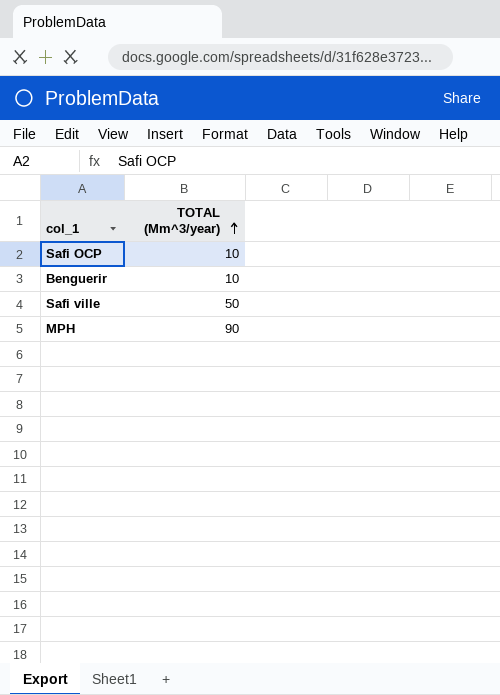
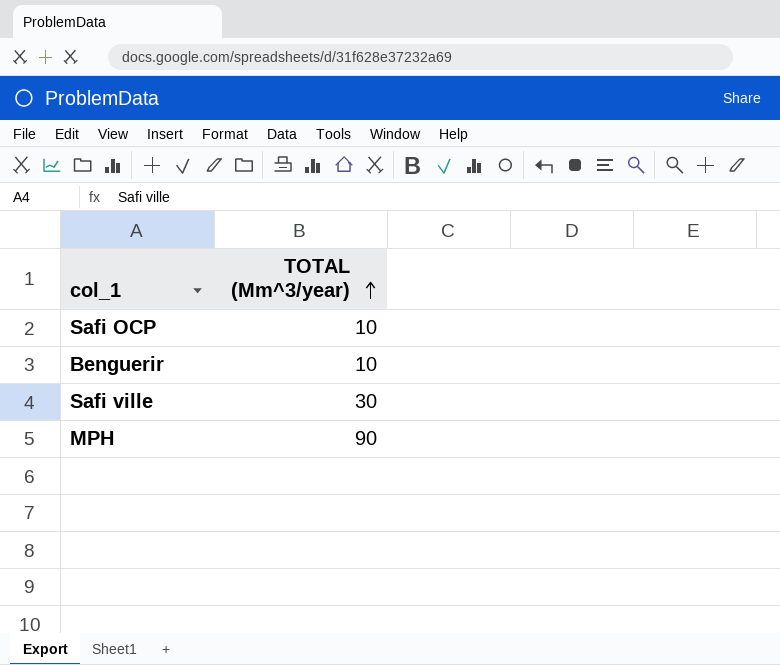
Safi ville | TOTAL (Mm^3/year): 50 -> 30

